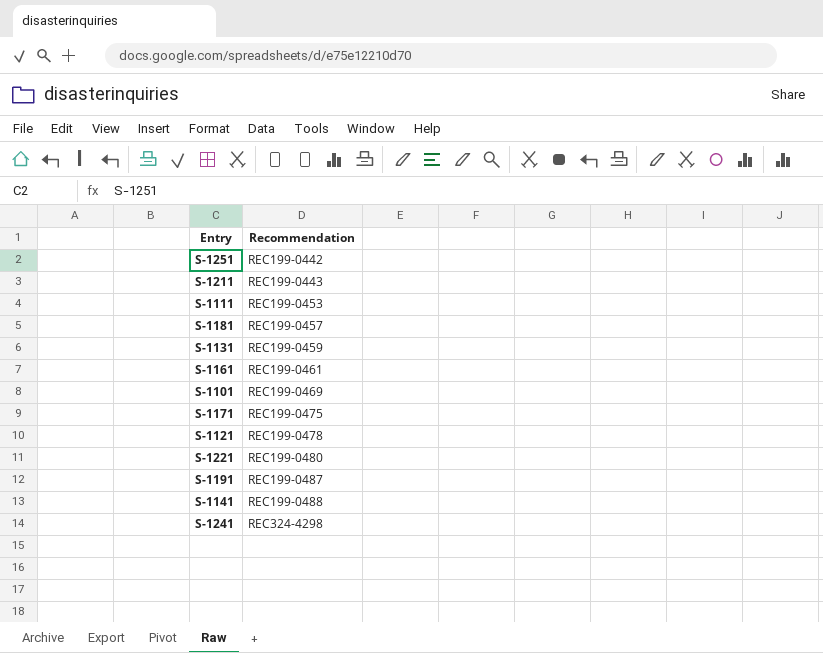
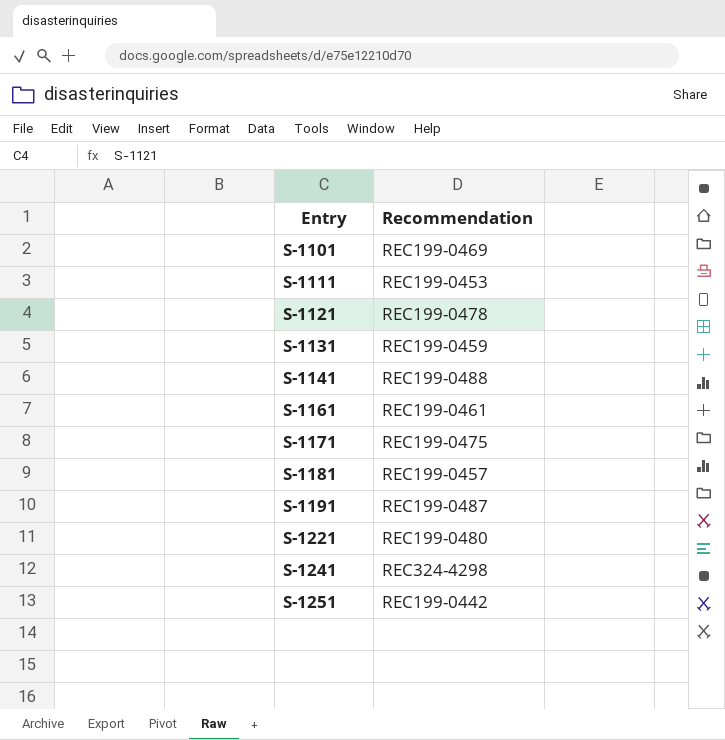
row order: Recommendation ascending -> Entry ascending
row S-1211: REC199-0443 -> none

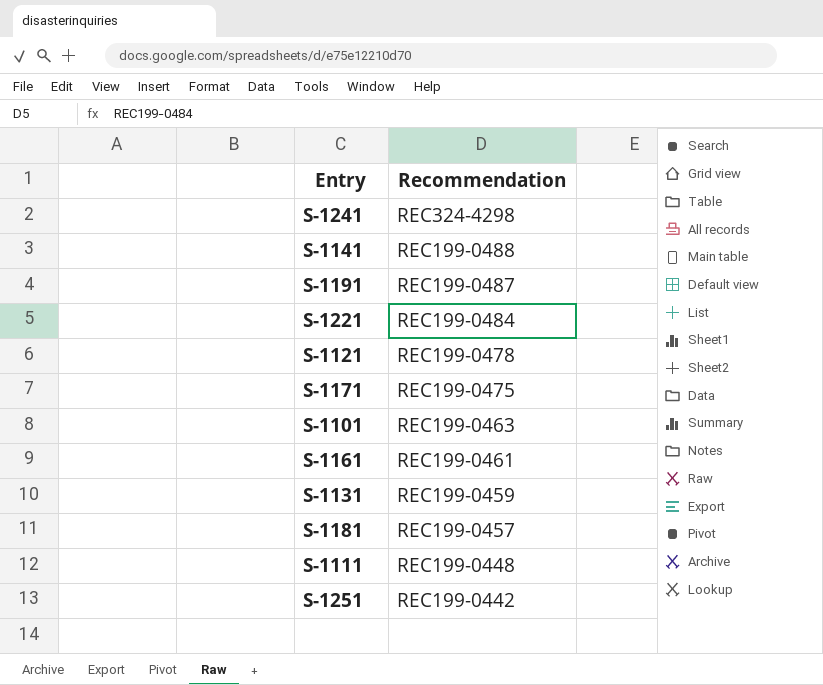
row order: Entry ascending -> Recommendation descending
S-1221 | Recommendation: REC199-0480 -> REC199-0484
S-1101 | Recommendation: REC199-0469 -> REC199-0463
S-1111 | Recommendation: REC199-0453 -> REC199-0448

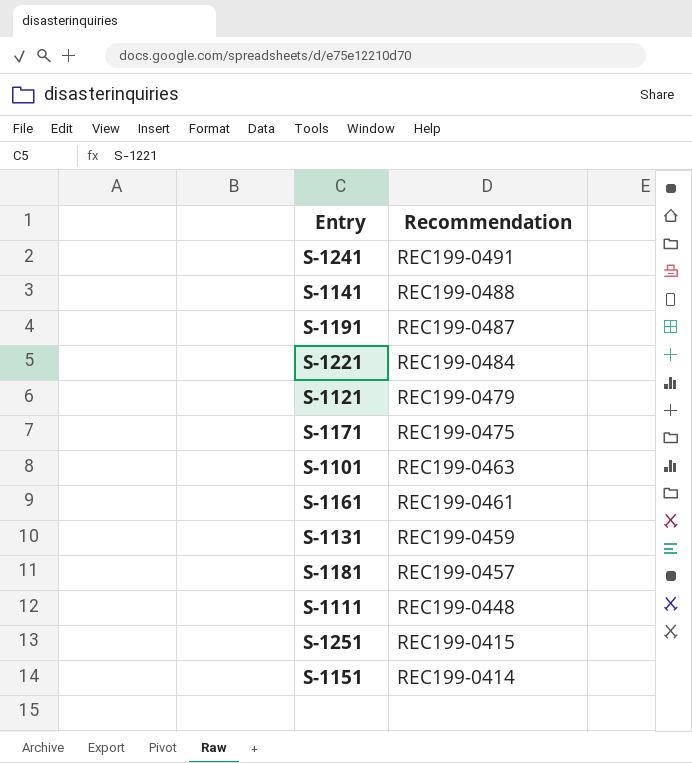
S-1241 | Recommendation: REC324-4298 -> REC199-0491
S-1121 | Recommendation: REC199-0478 -> REC199-0479
S-1251 | Recommendation: REC199-0442 -> REC199-0415
row S-1151: none -> REC199-0414

